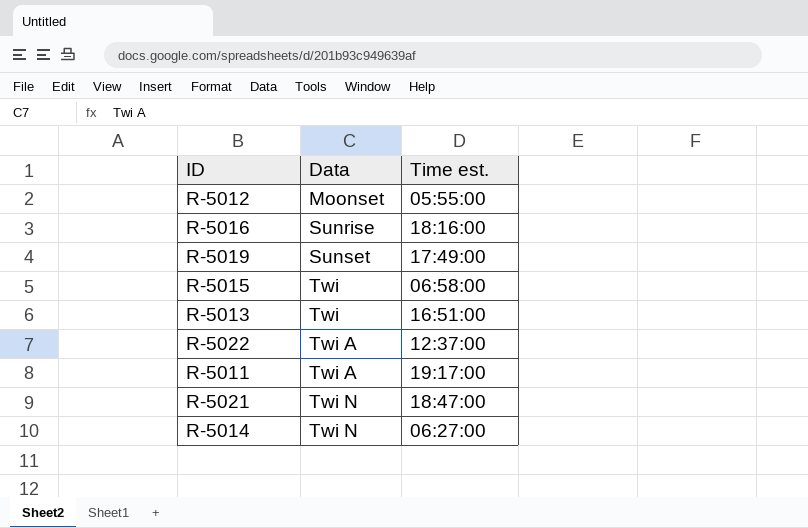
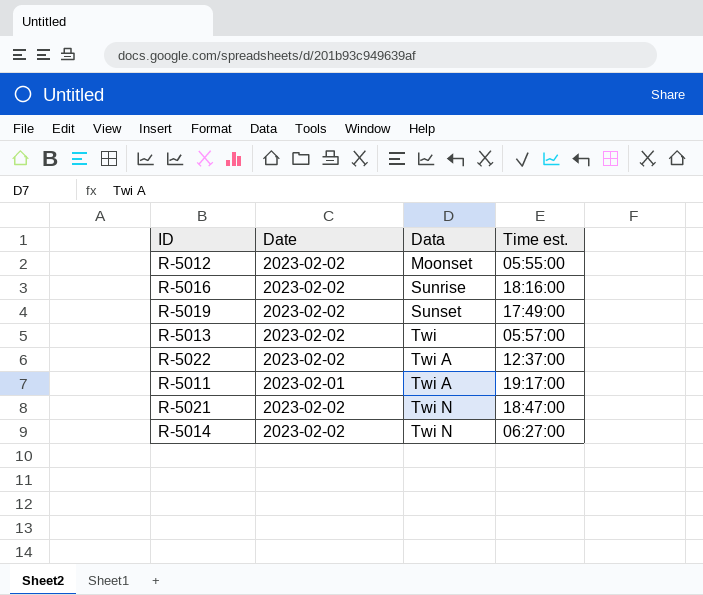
column Date | position: none -> 2
row R-5015: Twi | 06:58:00 -> none
R-5013 | Time est.: 16:51:00 -> 05:57:00

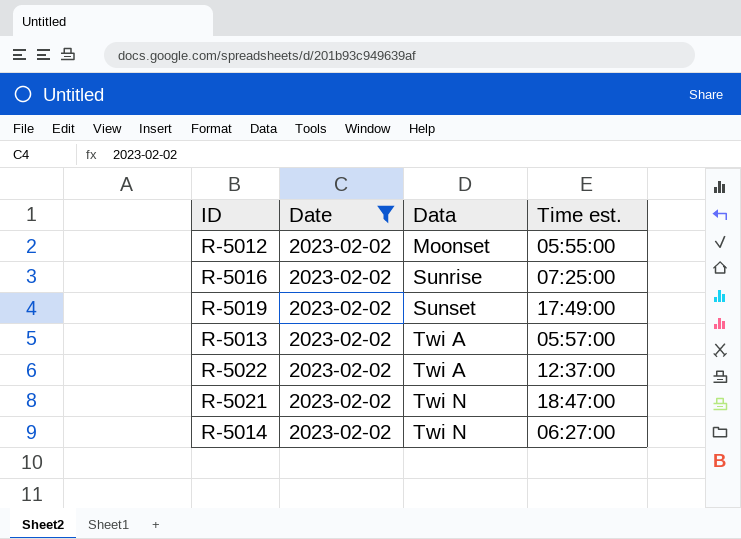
filter: none -> Date = 2023-02-02
R-5016 | Time est.: 18:16:00 -> 07:25:00
R-5013 | Data: Twi -> Twi A

